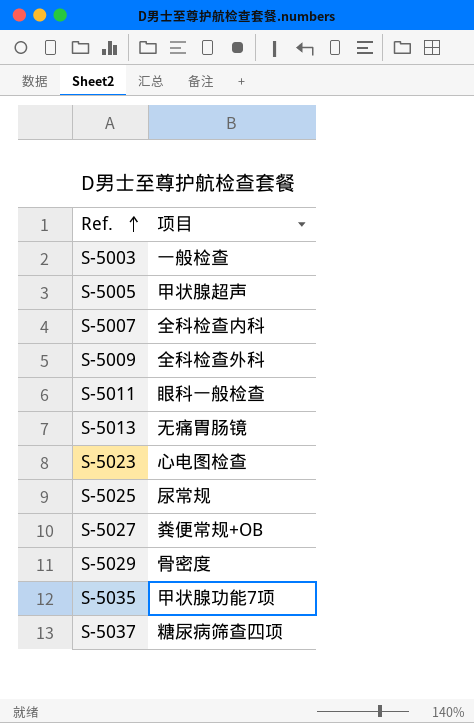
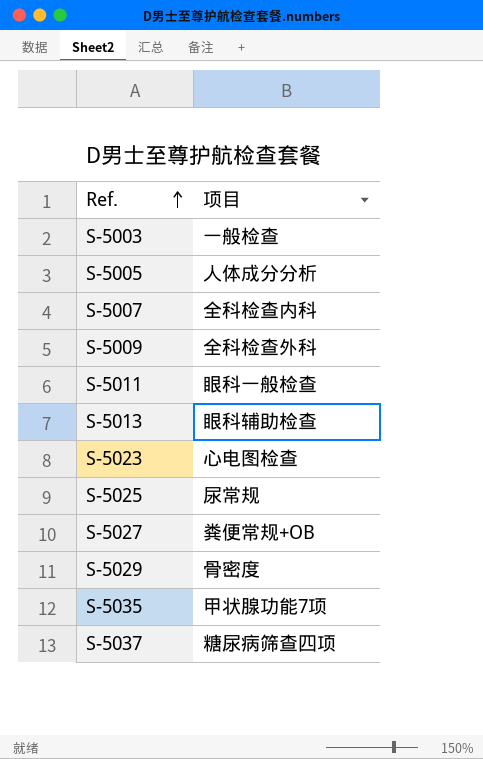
S-5005 | 项目: 甲状腺超声 -> 人体成分分析
S-5013 | 项目: 无痛胃肠镜 -> 眼科辅助检查

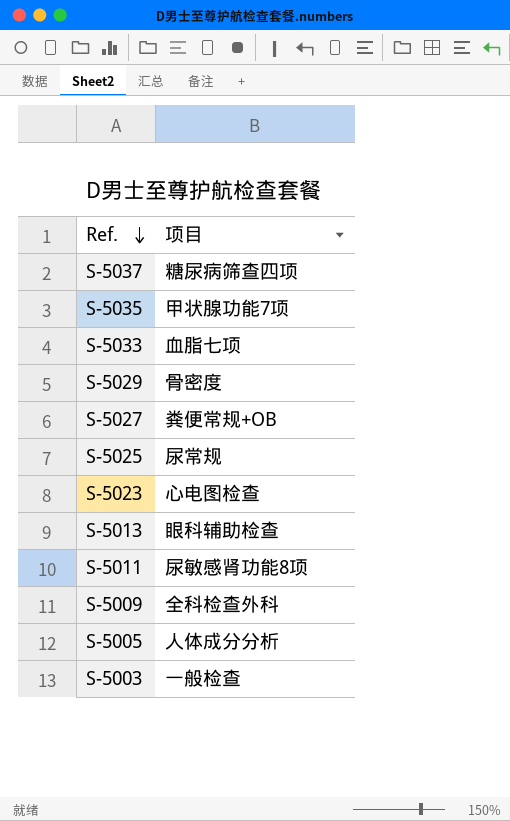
row order: Ref. ascending -> Ref. descending
row S-5007: 全科检查内科 -> none
row S-5033: none -> 血脂七项
S-5011 | 项目: 眼科一般检查 -> 尿敏感肾功能8项

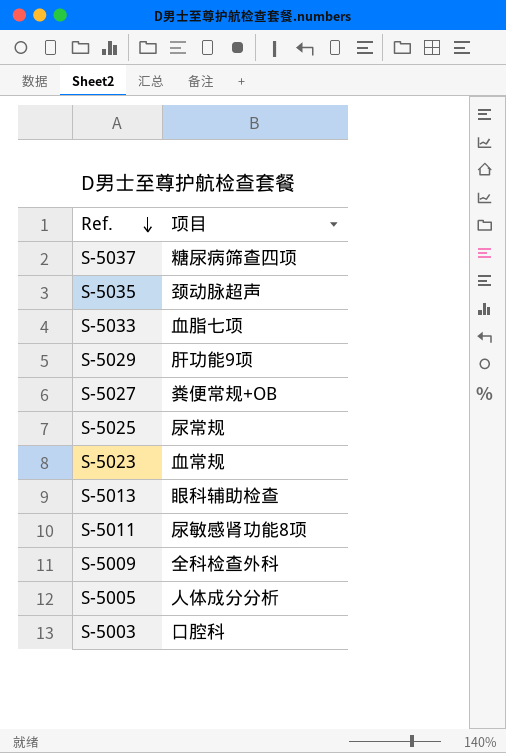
S-5035 | 项目: 甲状腺功能7项 -> 颈动脉超声
S-5029 | 项目: 骨密度 -> 肝功能9项
S-5023 | 项目: 心电图检查 -> 血常规
S-5003 | 项目: 一般检查 -> 口腔科

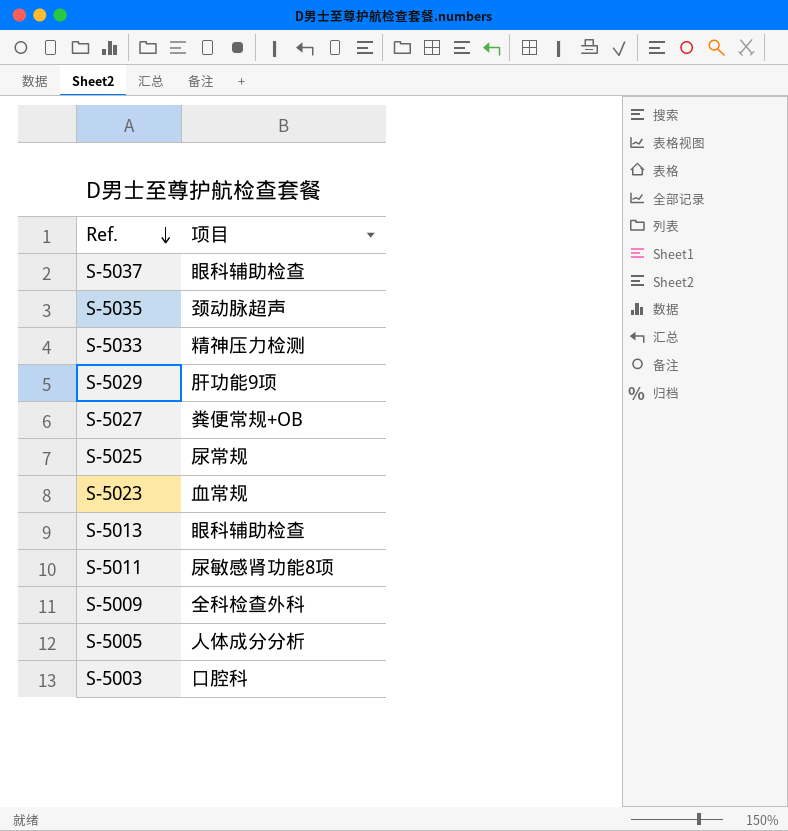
S-5037 | 项目: 糖尿病筛查四项 -> 眼科辅助检查
S-5033 | 项目: 血脂七项 -> 精神压力检测

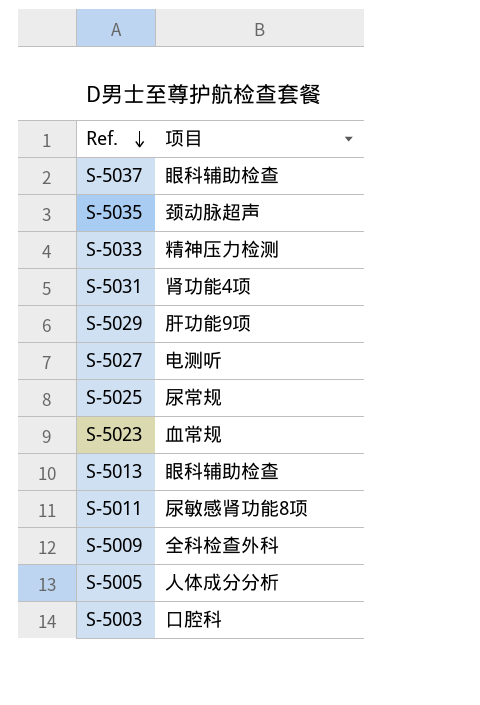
row S-5031: none -> 肾功能4项
S-5027 | 项目: 粪便常规+OB -> 电测听

